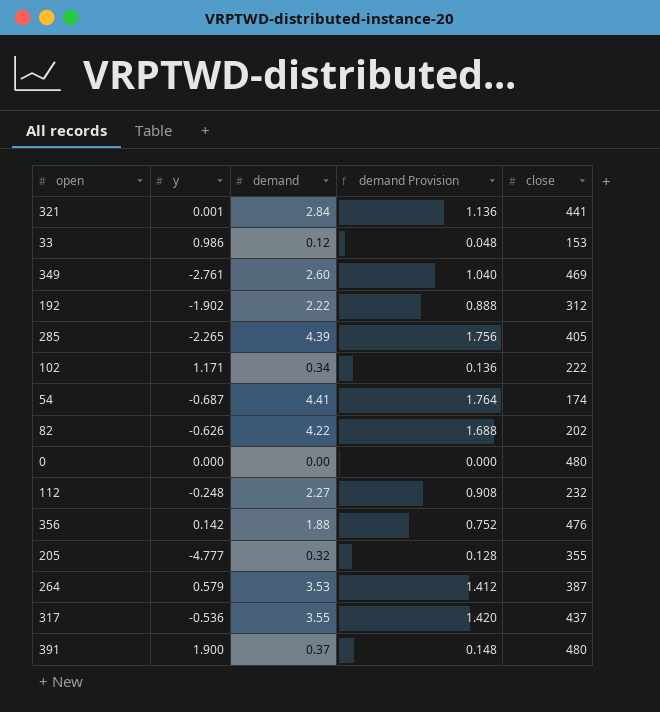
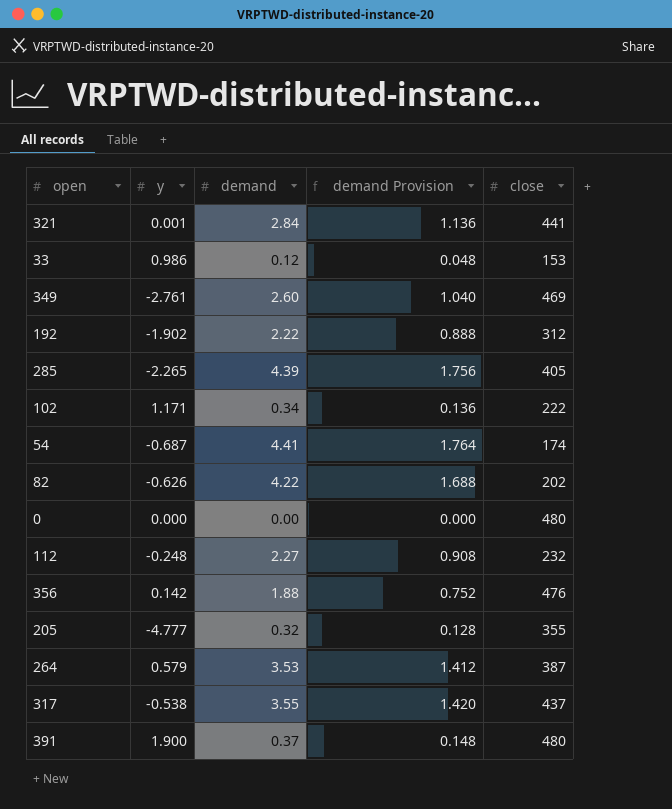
317 | y: -0.536 -> -0.538

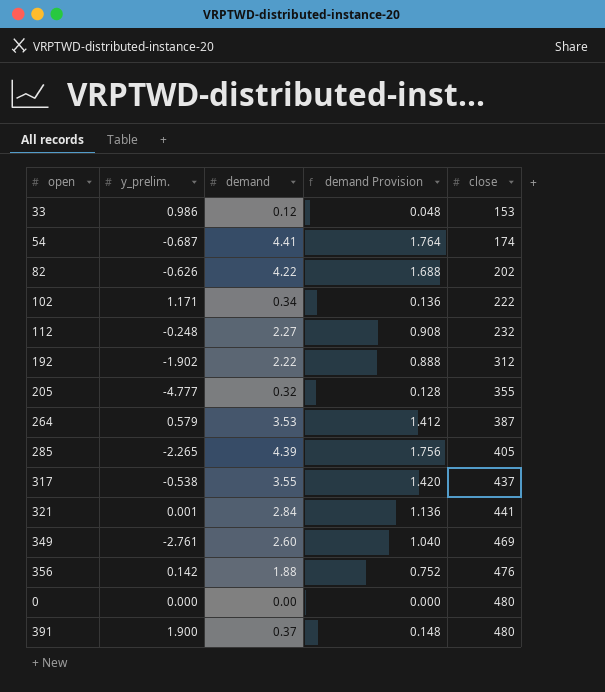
row order: none -> close ascending
column name: y -> y_prelim.

